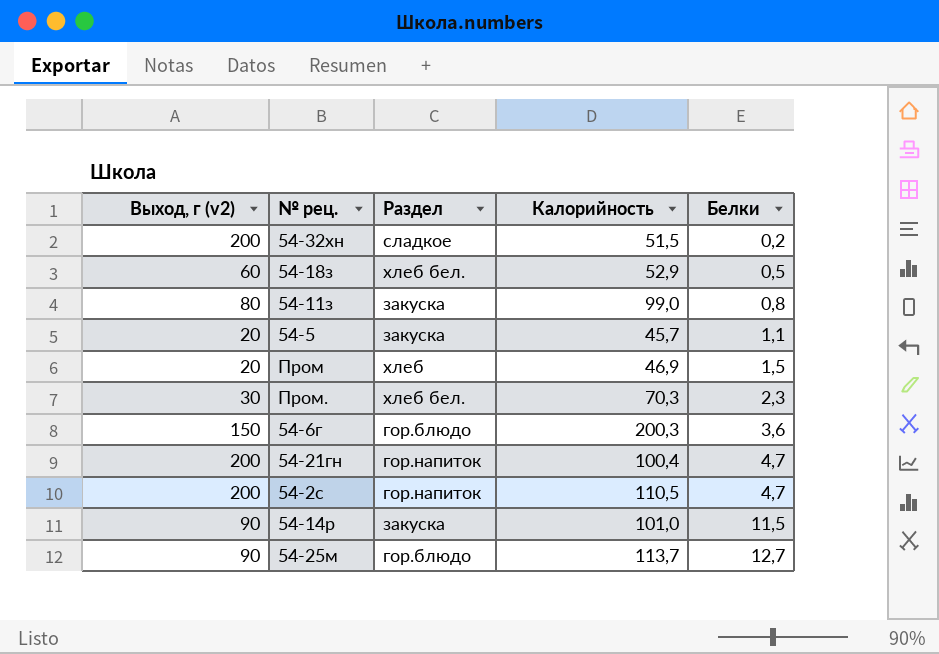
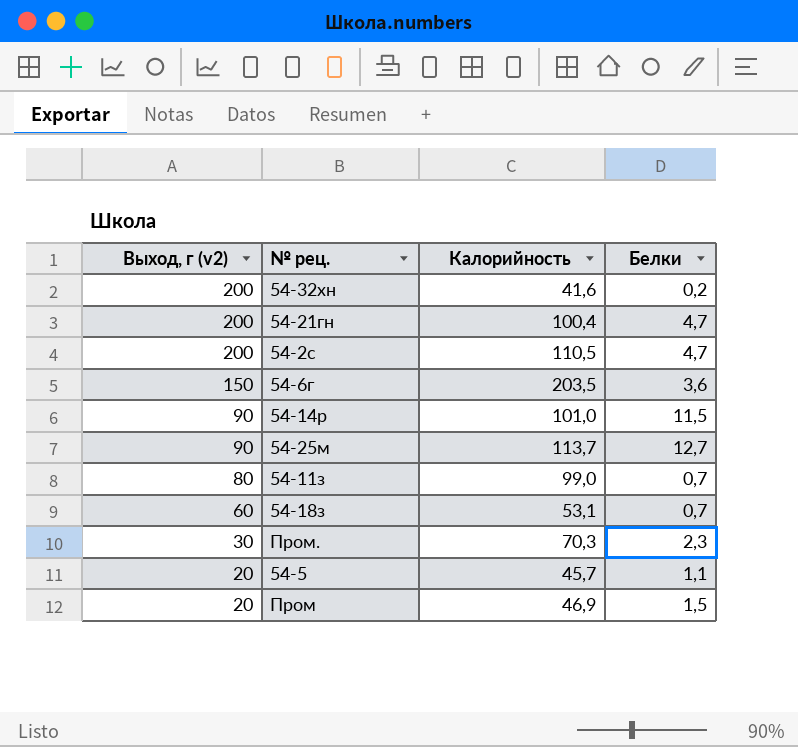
row order: Белки ascending -> Выход, г (v2) descending
column Раздел | position: 3 -> none
54-32хн | Калорийность: 51,5 -> 41,6
54-6г | Калорийность: 200,3 -> 203,5
54-11з | Белки: 0,8 -> 0,7
54-18з | Калорийность: 52,9 -> 53,1
54-18з | Белки: 0,5 -> 0,7

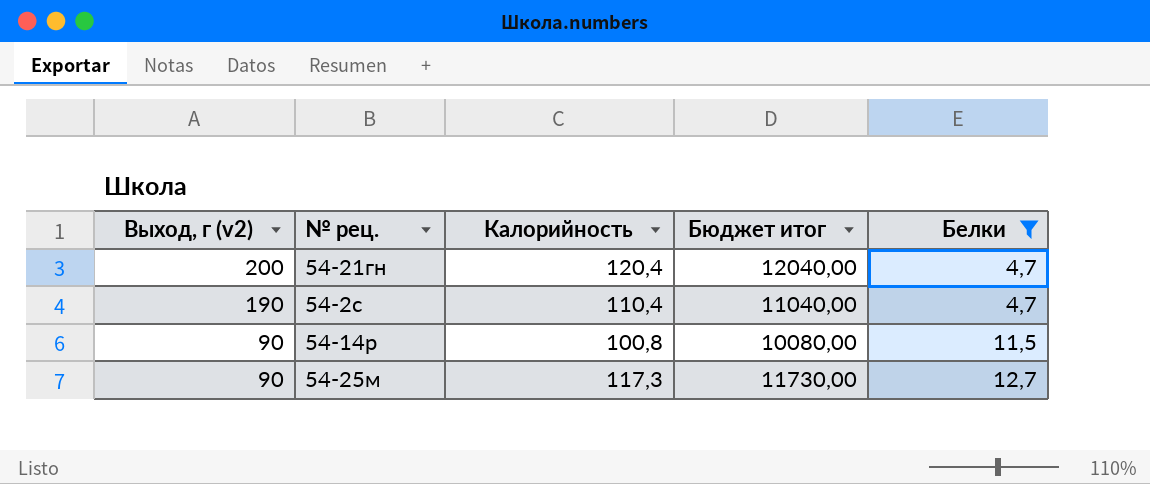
filter: none -> Белки >= 4,7
column Бюджет итог | formula: none -> [Калорийность] * 100
54-21гн | Калорийность: 100,4 -> 120,4
54-2с | Выход, г (v2): 200 -> 190
54-2с | Калорийность: 110,5 -> 110,4
54-14р | Калорийность: 101,0 -> 100,8
54-25м | Калорийность: 113,7 -> 117,3

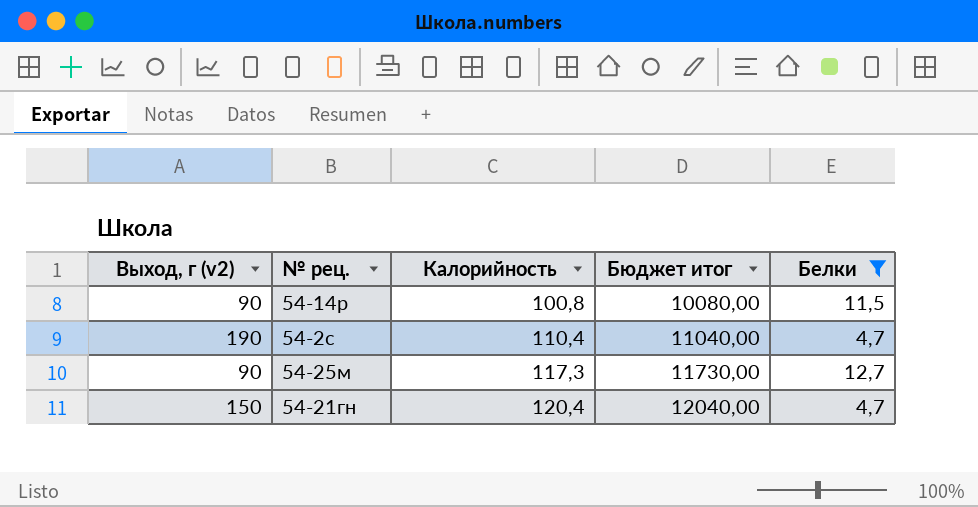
row order: Выход, г (v2) descending -> Калорийность ascending
54-21гн | Выход, г (v2): 200 -> 150

